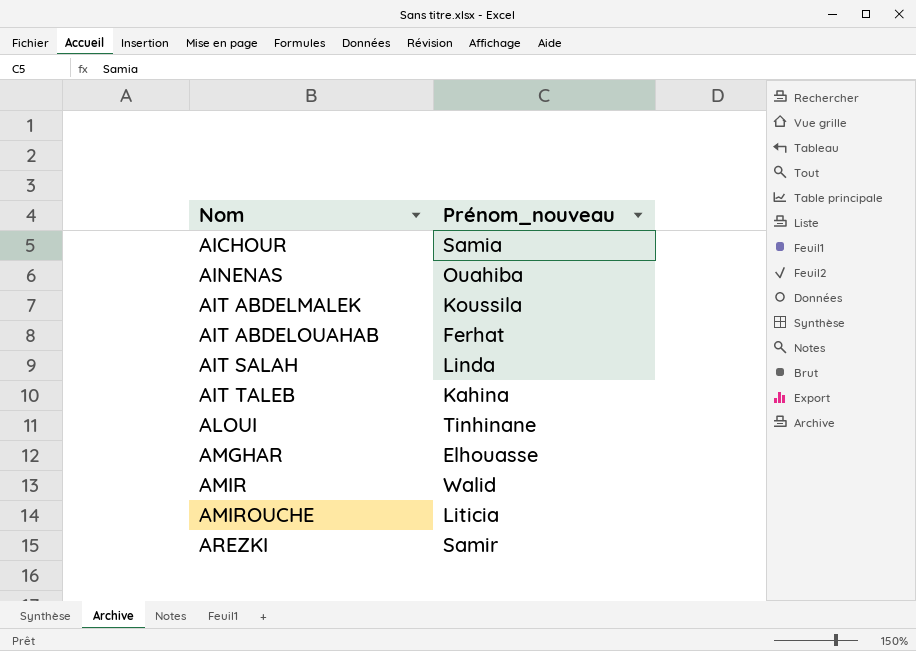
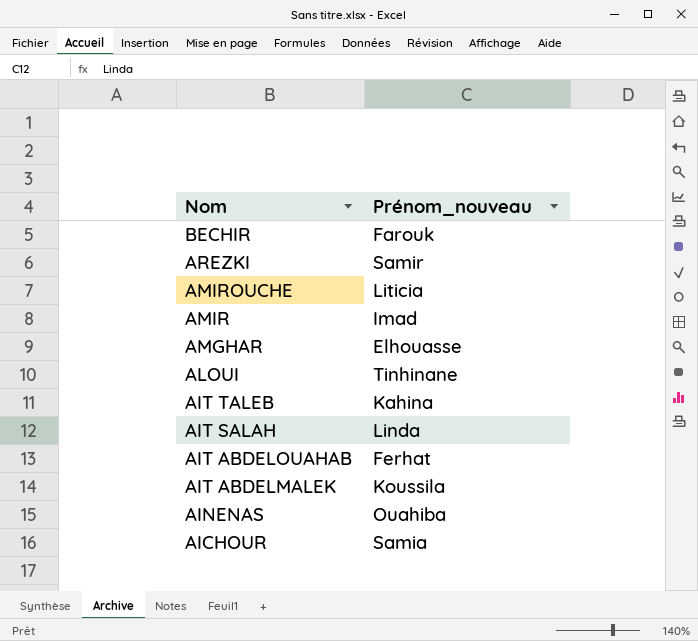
row order: Nom ascending -> Nom descending
row BECHIR: none -> Farouk
AMIR | Prénom_nouveau: Walid -> Imad

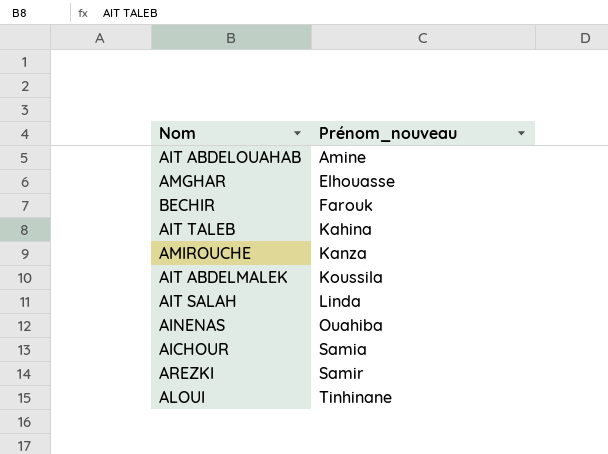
row order: Nom descending -> Prénom_nouveau ascending
row AMIR: Imad -> none
AIT ABDELOUAHAB | Prénom_nouveau: Ferhat -> Amine
AMIROUCHE | Prénom_nouveau: Liticia -> Kanza

